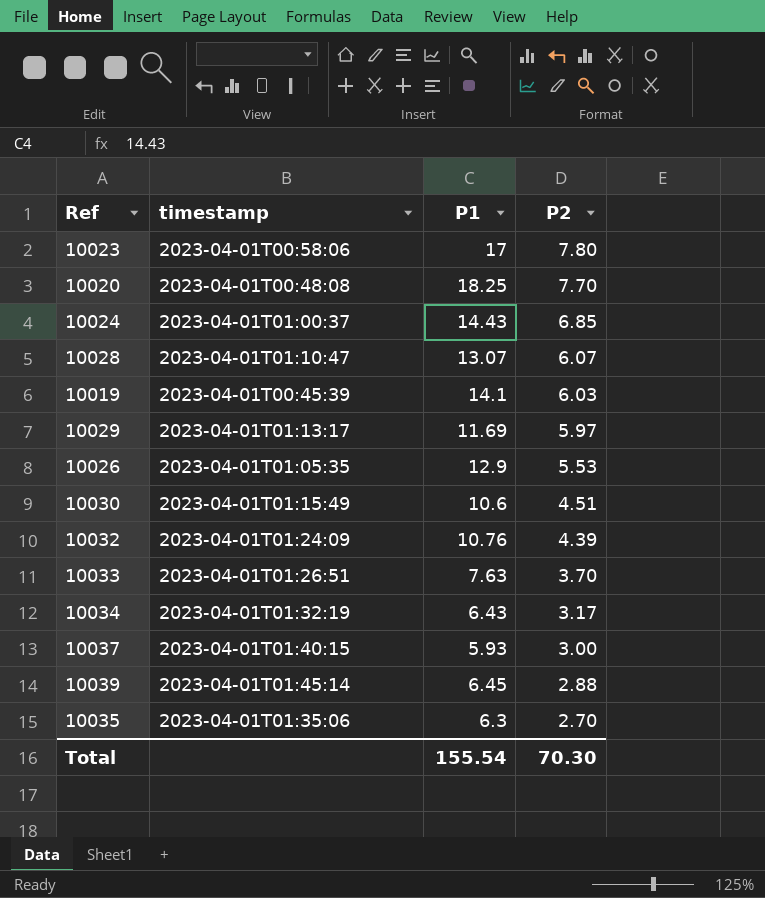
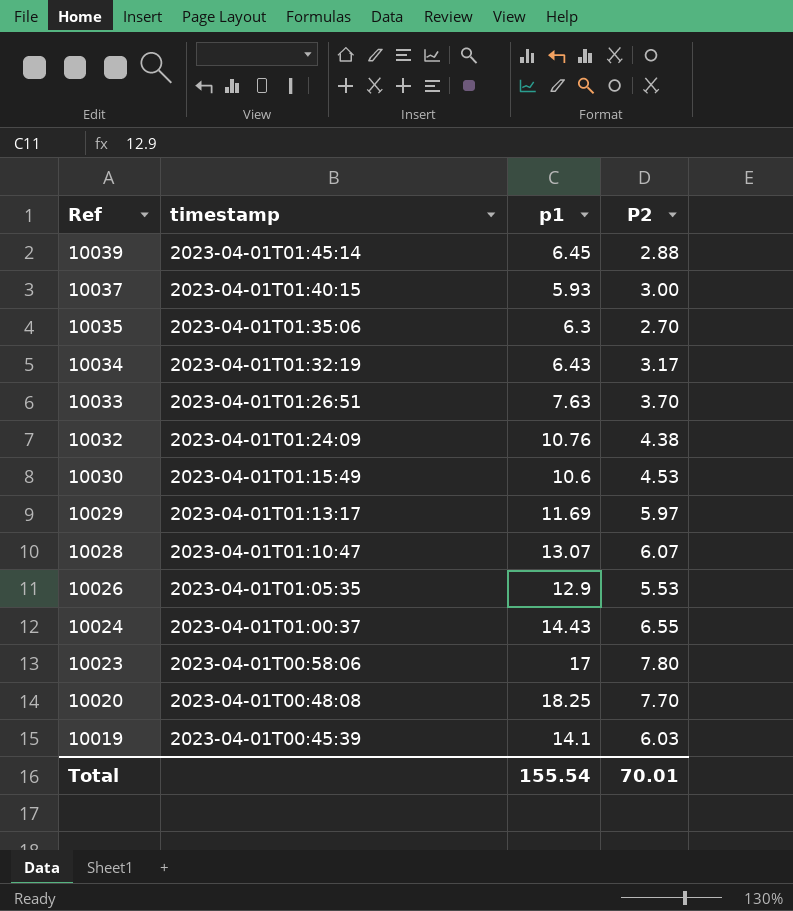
row order: P2 descending -> Ref descending
column name: P1 -> p1
10032 | P2: 4.39 -> 4.38
10030 | P2: 4.51 -> 4.53
10024 | P2: 6.85 -> 6.55
Total | P2: 70.30 -> 70.01

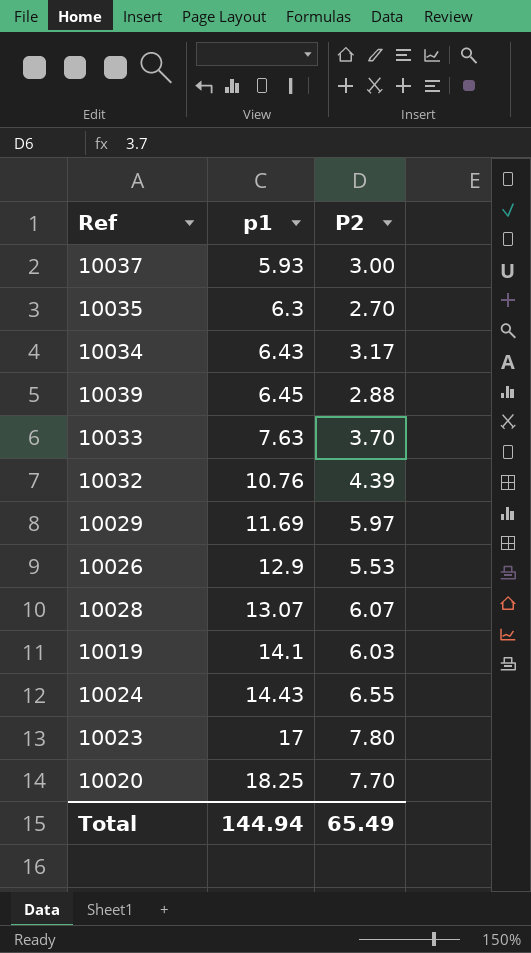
row order: Ref descending -> p1 ascending
column timestamp | position: 2 -> none
row 10030: 2023-04-01T01:15:49 | 10.6 | 4.53 -> none
10032 | P2: 4.38 -> 4.39
Total | p1: 155.54 -> 144.94
Total | P2: 70.01 -> 65.49

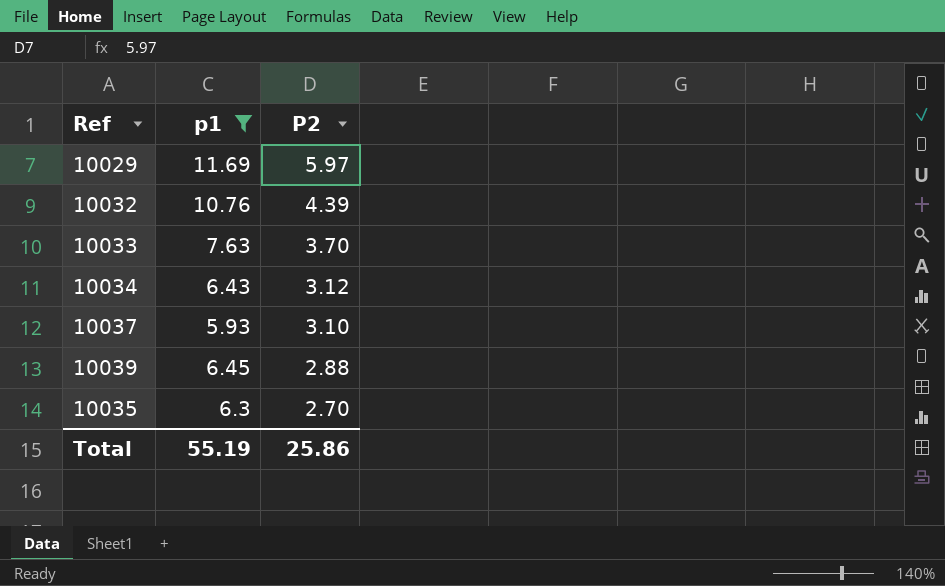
filter: none -> p1 <= 11.69
row order: p1 ascending -> P2 descending
10034 | P2: 3.17 -> 3.12
10037 | P2: 3.00 -> 3.10
Total | p1: 144.94 -> 55.19
Total | P2: 65.49 -> 25.86

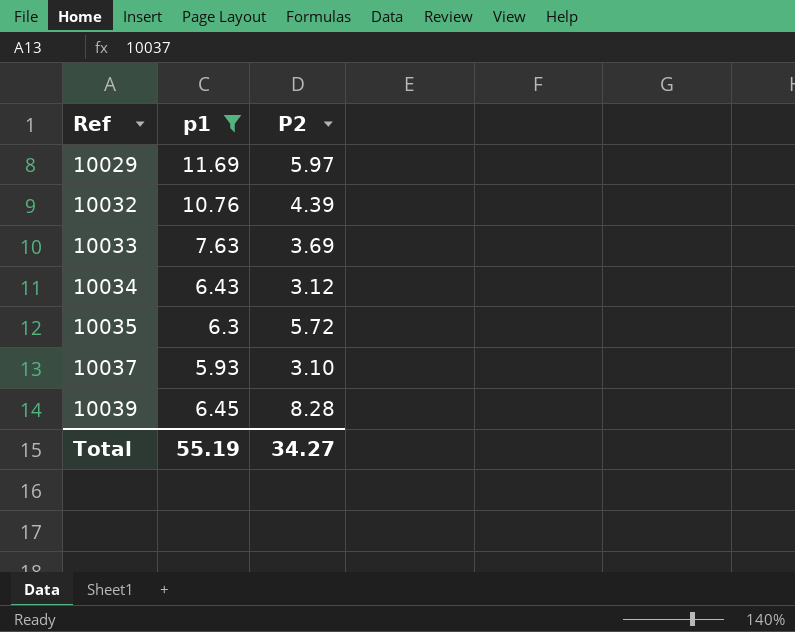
row order: P2 descending -> Ref ascending
10033 | P2: 3.70 -> 3.69
10035 | P2: 2.70 -> 5.72
10039 | P2: 2.88 -> 8.28
Total | P2: 25.86 -> 34.27

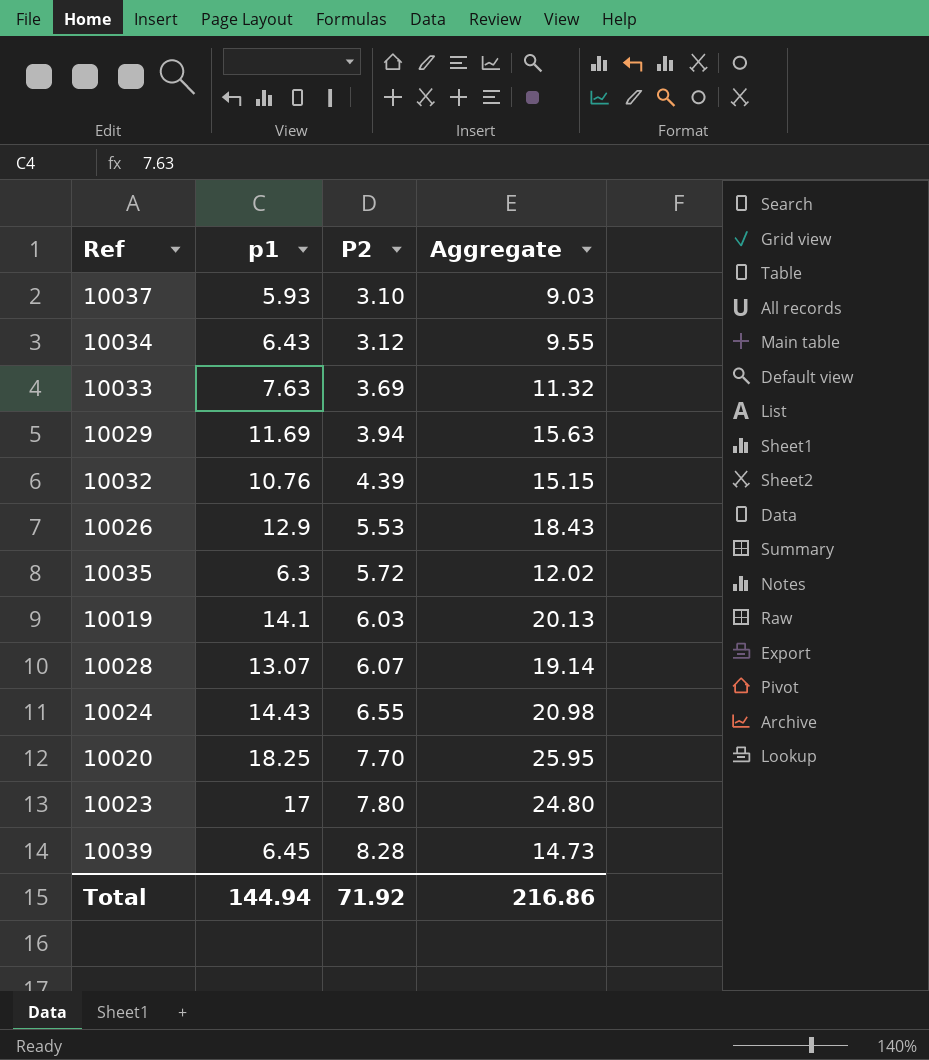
filter: p1 <= 11.69 -> none
row order: Ref ascending -> P2 ascending
column Aggregate | formula: none -> [p1] + [P2]
10029 | P2: 5.97 -> 3.94
Total | p1: 55.19 -> 144.94
Total | P2: 34.27 -> 71.92

